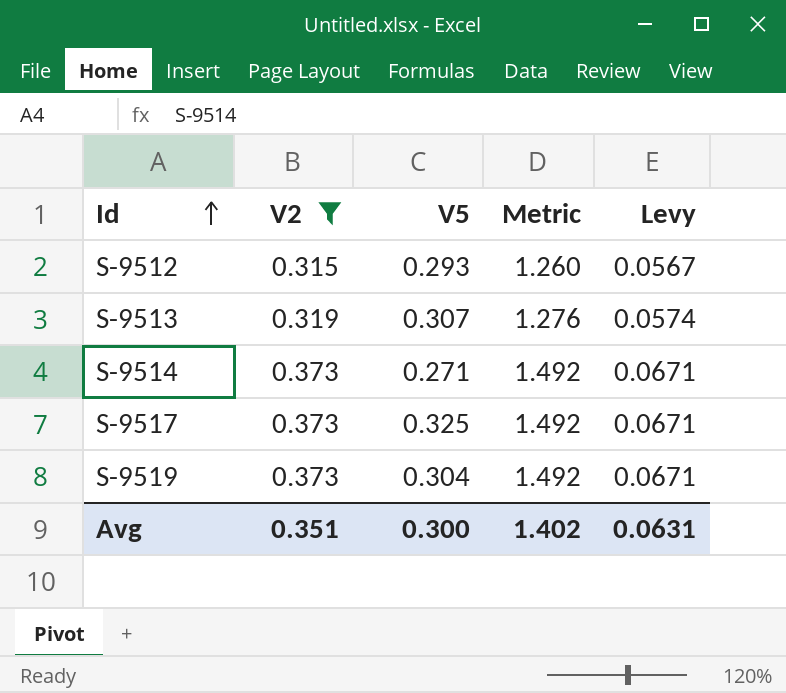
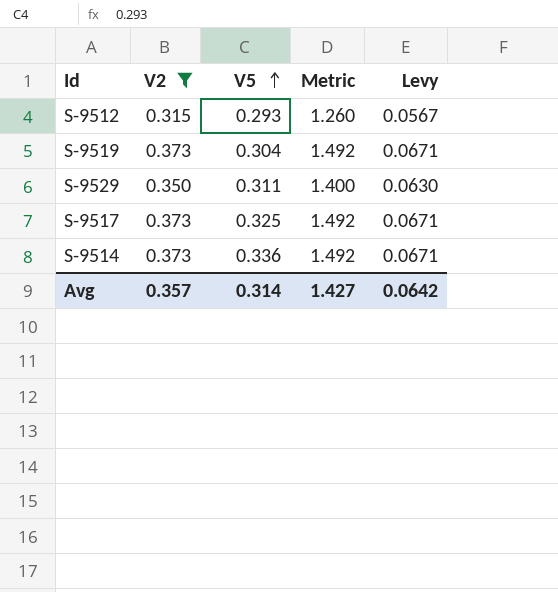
row order: Id ascending -> V5 ascending
row S-9513: 0.319 | 0.307 | 1.276 | 0.0574 -> none
row S-9529: none -> 0.350 | 0.311 | 1.400 | 0.0630
S-9514 | V5: 0.271 -> 0.336
Avg | V2: 0.351 -> 0.357
Avg | V5: 0.300 -> 0.314
Avg | Metric: 1.402 -> 1.427
Avg | Levy: 0.0631 -> 0.0642

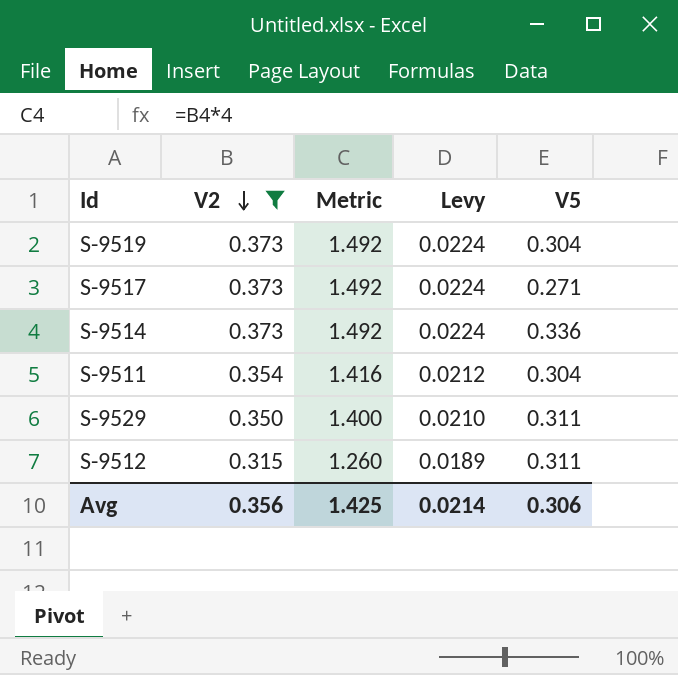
row order: V5 ascending -> V2 descending
column Levy | formula: [V2] * 0.18 -> [V2] * 0.06
column V5 | position: 3 -> 5
S-9517 | V5: 0.325 -> 0.271
row S-9511: none -> 0.354 | 1.416 | 0.0212 | 0.304
S-9512 | V5: 0.293 -> 0.311
Avg | V2: 0.357 -> 0.356
Avg | Metric: 1.427 -> 1.425
Avg | Levy: 0.0642 -> 0.0214
Avg | V5: 0.314 -> 0.306

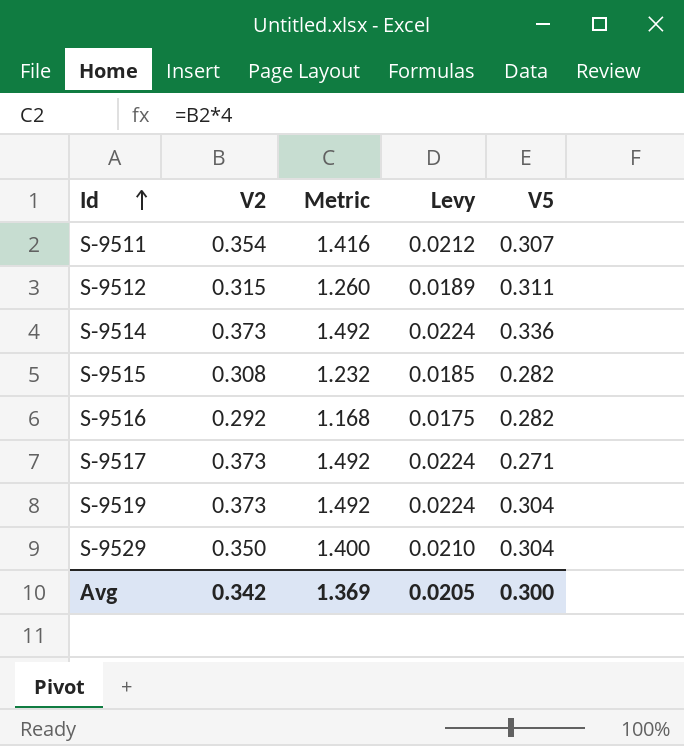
filter: V2 >= 0.315 -> none
row order: V2 descending -> Id ascending
S-9511 | V5: 0.304 -> 0.307
S-9529 | V5: 0.311 -> 0.304
Avg | V2: 0.356 -> 0.342
Avg | Metric: 1.425 -> 1.369
Avg | Levy: 0.0214 -> 0.0205
Avg | V5: 0.306 -> 0.300

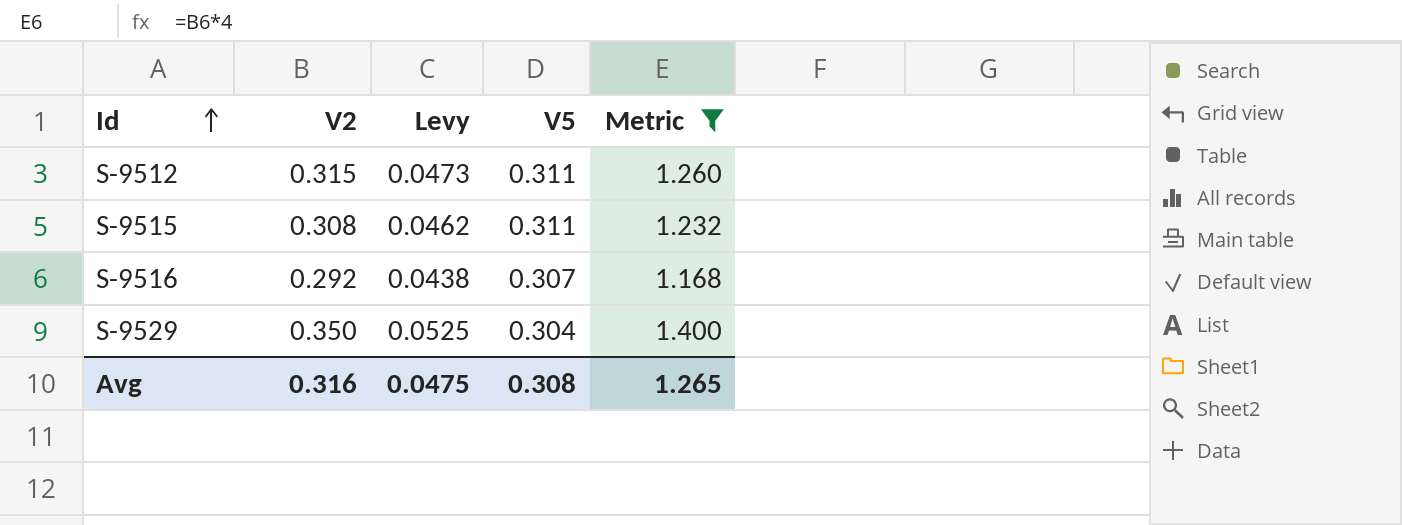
filter: none -> Metric <= 1.400
column Levy | formula: [V2] * 0.06 -> [V2] * 0.15
column Metric | position: 3 -> 5
S-9515 | V5: 0.282 -> 0.311
S-9516 | V5: 0.282 -> 0.307
Avg | V2: 0.342 -> 0.316
Avg | Levy: 0.0205 -> 0.0475
Avg | V5: 0.300 -> 0.308
Avg | Metric: 1.369 -> 1.265

